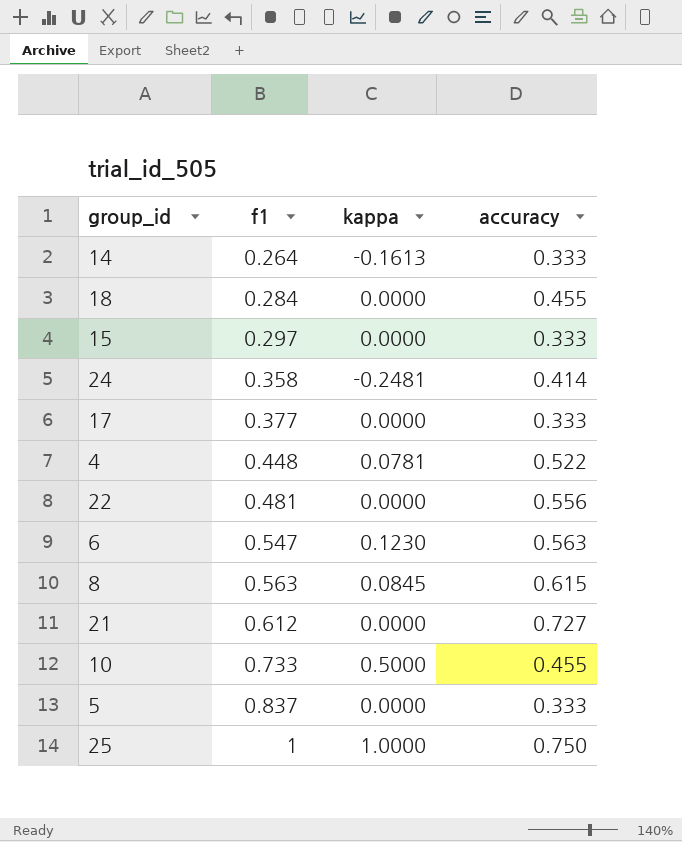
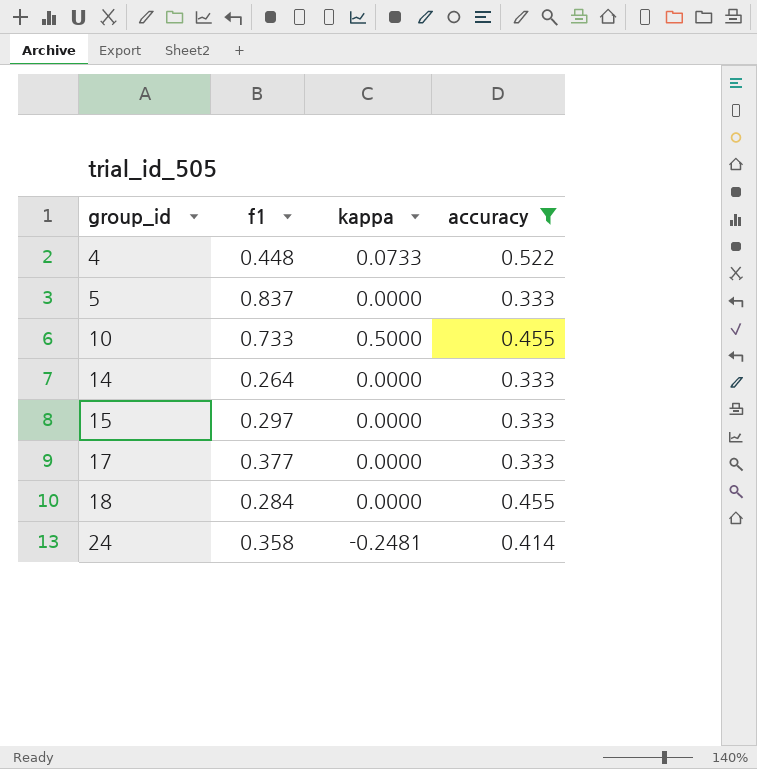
filter: none -> accuracy <= 0.522
row order: f1 ascending -> group_id ascending
4 | kappa: 0.0781 -> 0.0733
14 | kappa: -0.1613 -> 0.0000

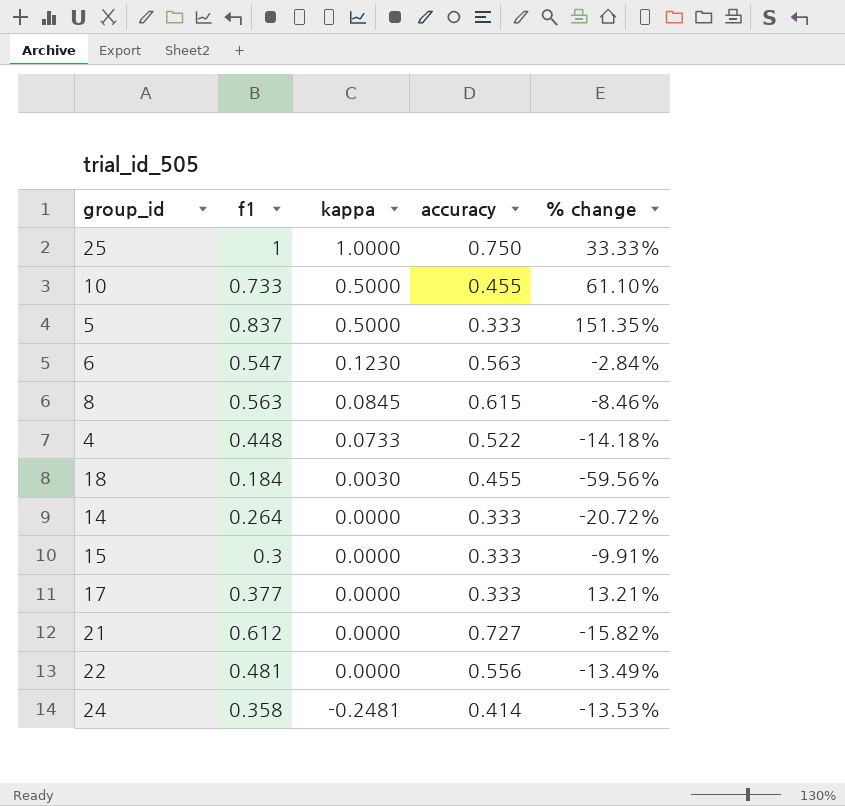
filter: accuracy <= 0.522 -> none
row order: group_id ascending -> kappa descending
column % change | formula: none -> ([f1] - [accuracy]) / [accuracy]
5 | kappa: 0.0000 -> 0.5000
18 | f1: 0.284 -> 0.184
18 | kappa: 0.0000 -> 0.0030
15 | f1: 0.297 -> 0.3

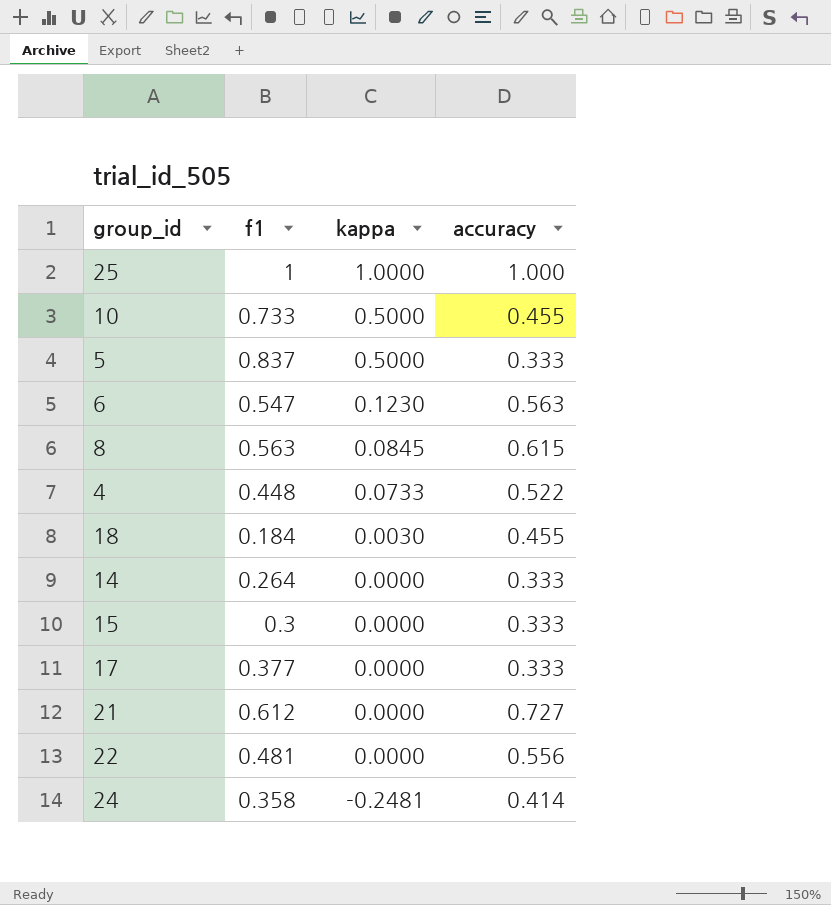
column % change | formula: ([f1] - [accuracy]) / [accuracy] -> none
25 | accuracy: 0.750 -> 1.000

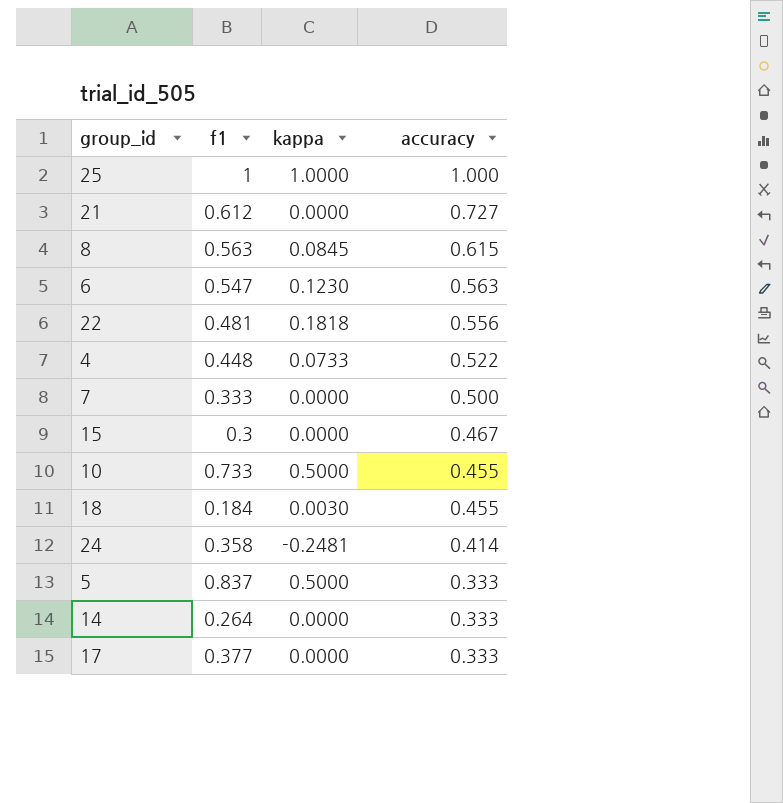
row order: kappa descending -> accuracy descending
22 | kappa: 0.0000 -> 0.1818
row 7: none -> 0.333 | 0.0000 | 0.500
15 | accuracy: 0.333 -> 0.467

